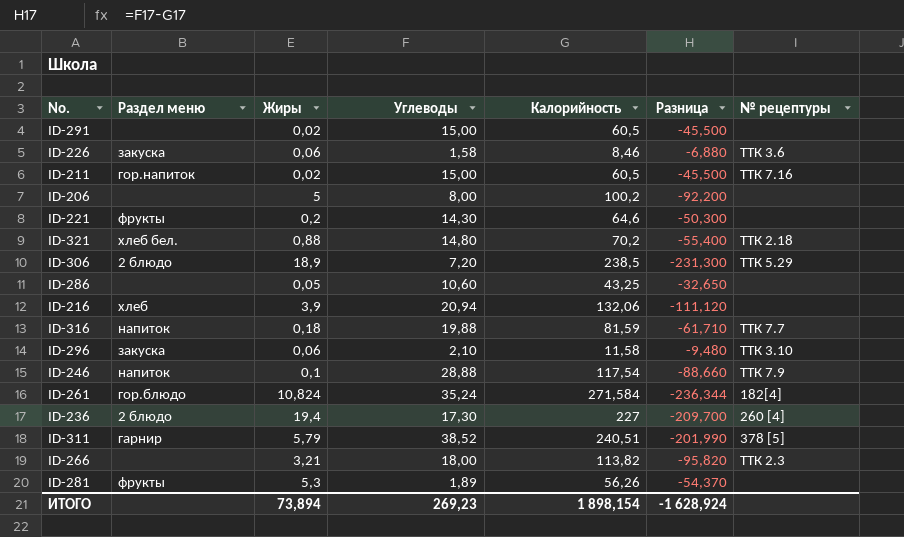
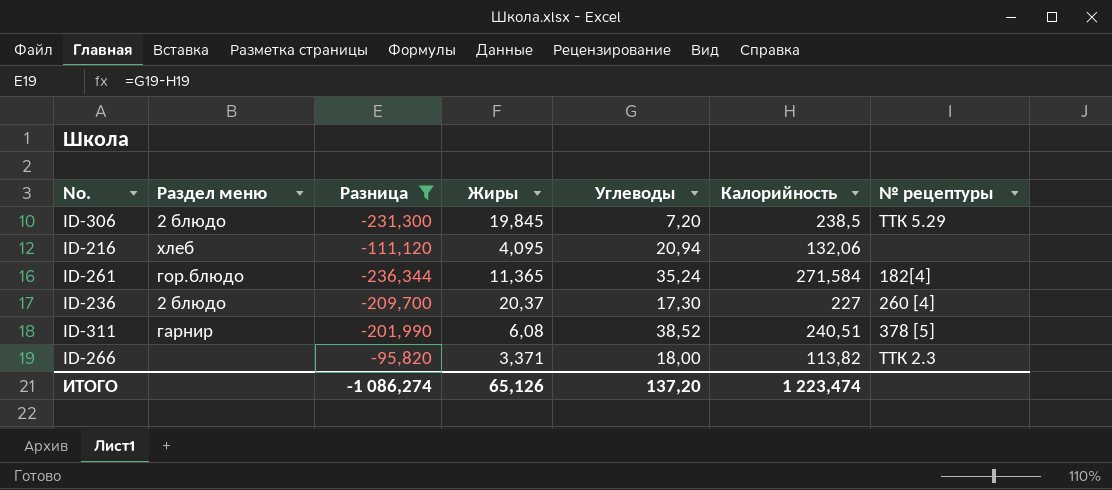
filter: none -> Разница <= -95,820
column Разница | position: 6 -> 3
ID-306 | Жиры: 18,9 -> 19,845
ID-216 | Жиры: 3,9 -> 4,095
ID-261 | Жиры: 10,824 -> 11,365
ID-236 | Жиры: 19,4 -> 20,37
ID-311 | Жиры: 5,79 -> 6,08
ID-266 | Жиры: 3,21 -> 3,371
ИТОГО | Разница: -1 628,924 -> -1 086,274
ИТОГО | Жиры: 73,894 -> 65,126
ИТОГО | Углеводы: 269,23 -> 137,20
ИТОГО | Калорийность: 1 898,154 -> 1 223,474

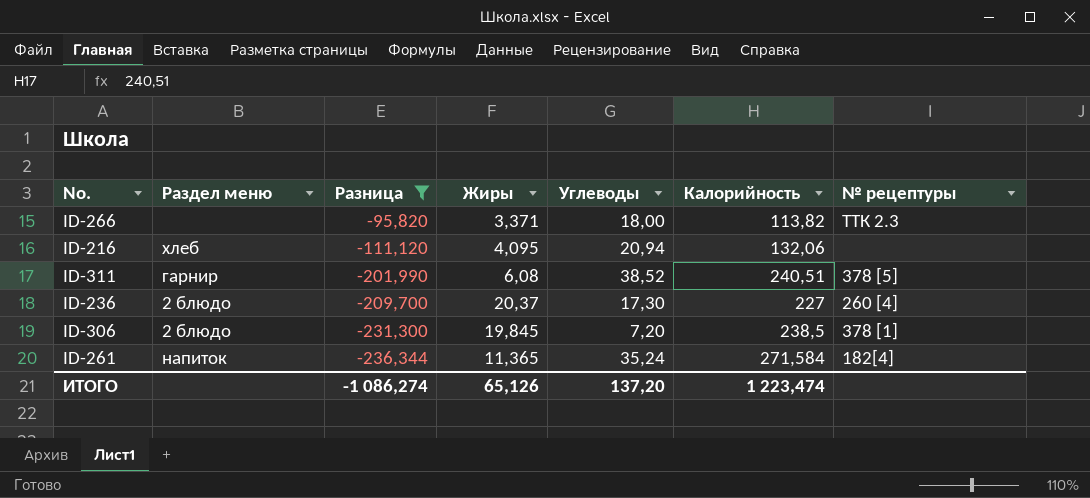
row order: none -> Разница descending
ID-306 | № рецептуры: ТТК 5.29 -> 378 [1]
ID-261 | Раздел меню: гор.блюдо -> напиток

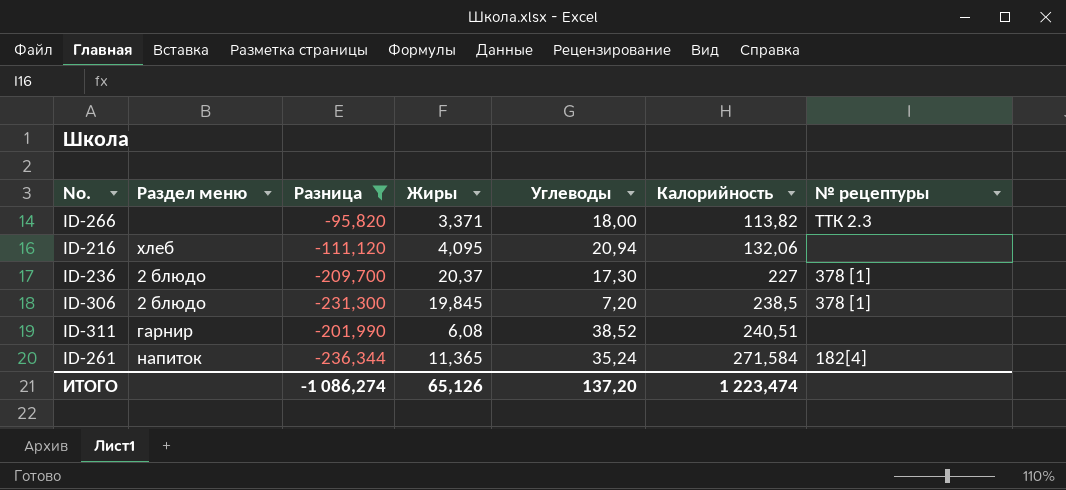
row order: Разница descending -> Калорийность ascending
ID-236 | № рецептуры: 260 [4] -> 378 [1]
ID-311 | № рецептуры: 378 [5] -> none

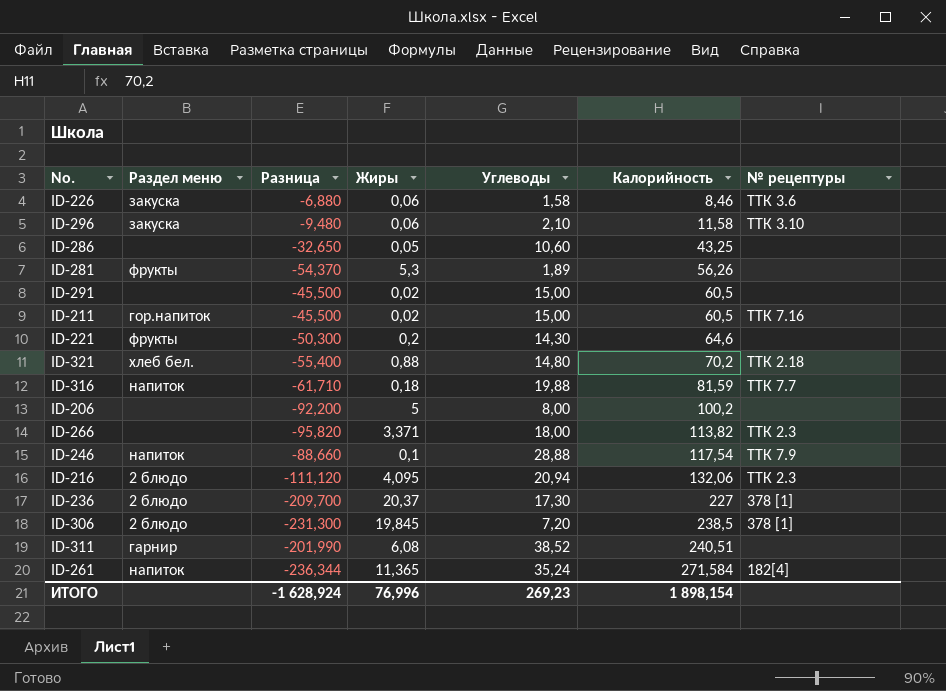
filter: Разница <= -95,820 -> none
ID-216 | Раздел меню: хлеб -> 2 блюдо
ID-216 | № рецептуры: none -> ТТК 2.3
ИТОГО | Разница: -1 086,274 -> -1 628,924
ИТОГО | Жиры: 65,126 -> 76,996
ИТОГО | Углеводы: 137,20 -> 269,23
ИТОГО | Калорийность: 1 223,474 -> 1 898,154

